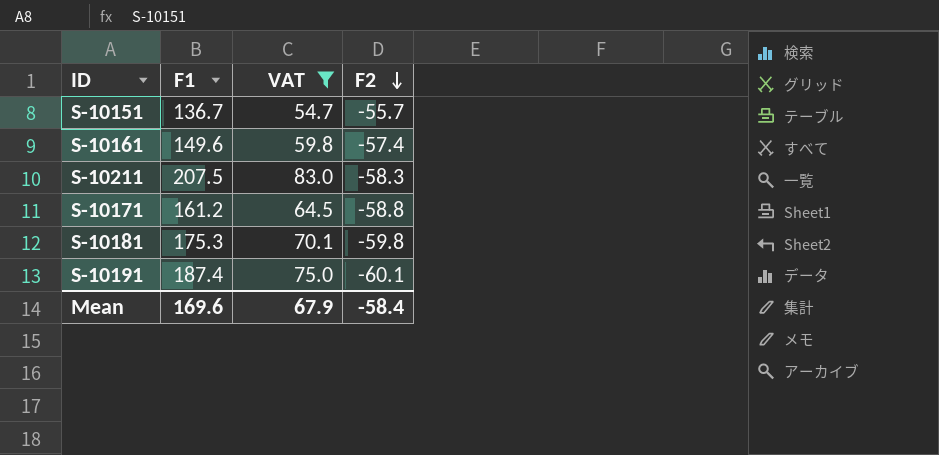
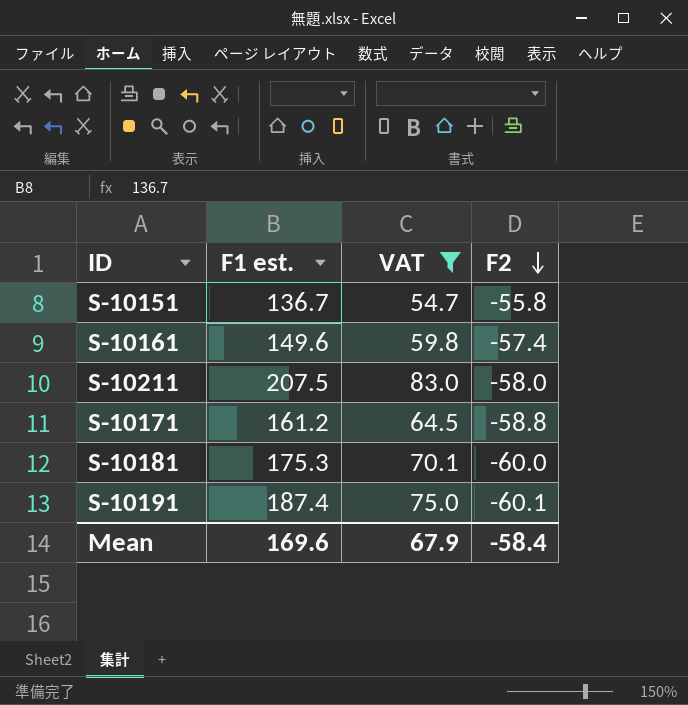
column name: F1 -> F1 est.
S-10151 | F2: -55.7 -> -55.8
S-10211 | F2: -58.3 -> -58.0
S-10181 | F2: -59.8 -> -60.0

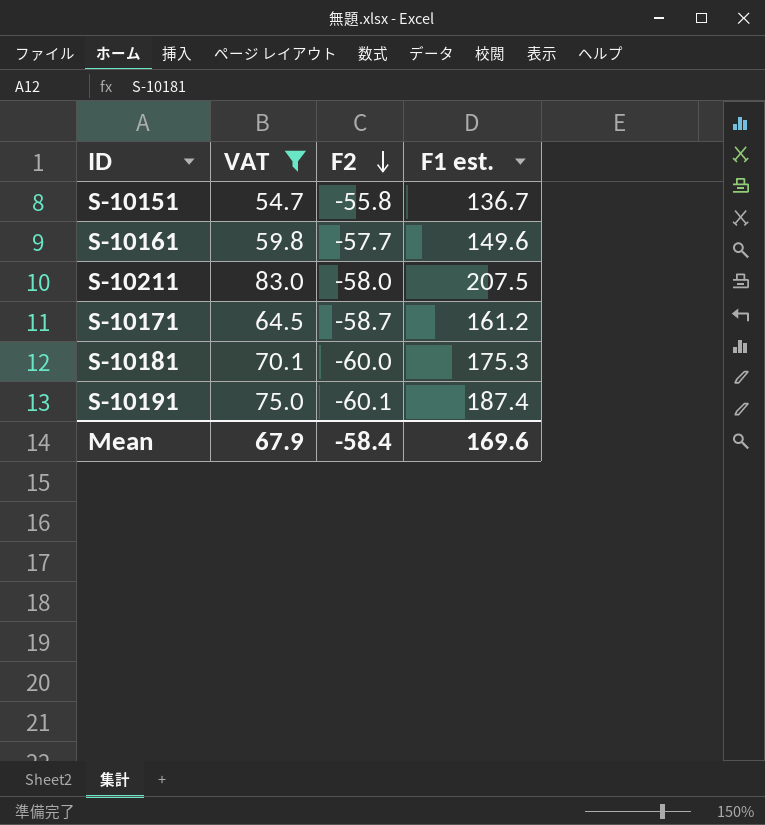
column F1 est. | position: 2 -> 4
S-10161 | F2: -57.4 -> -57.7
S-10171 | F2: -58.8 -> -58.7

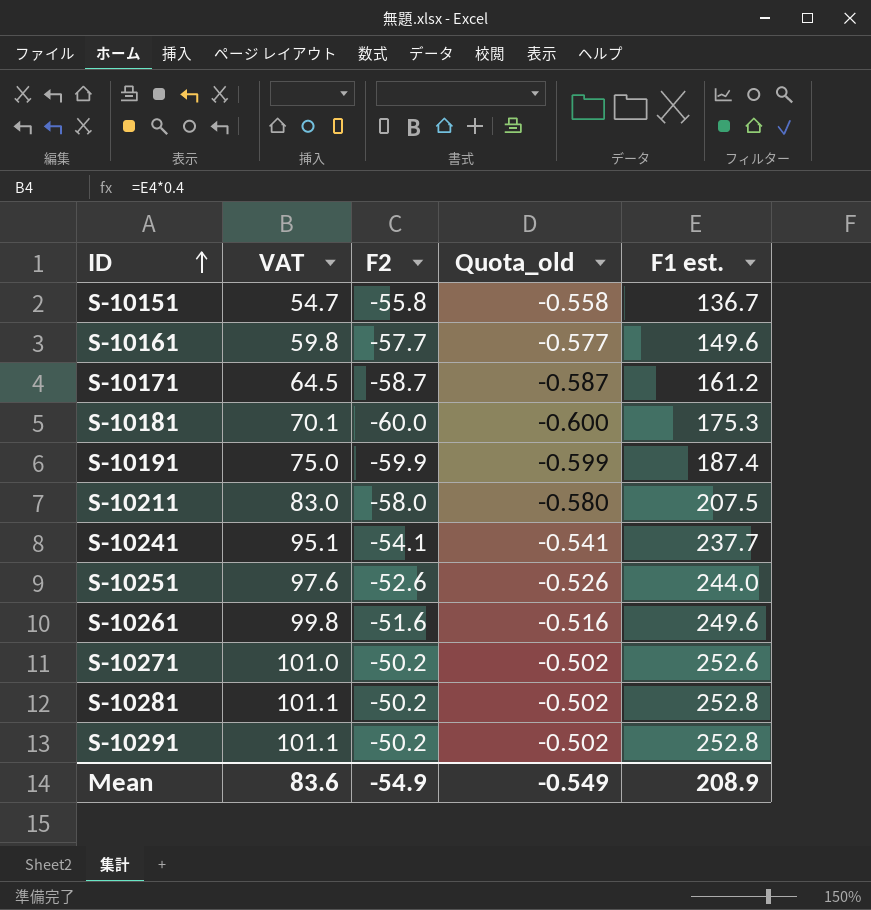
filter: VAT <= 83.0 -> none
row order: F2 descending -> ID ascending
column Quota_old | formula: none -> [F2] * 0.01
S-10191 | F2: -60.1 -> -59.9
Mean | VAT: 67.9 -> 83.6
Mean | F2: -58.4 -> -54.9
Mean | F1 est.: 169.6 -> 208.9

